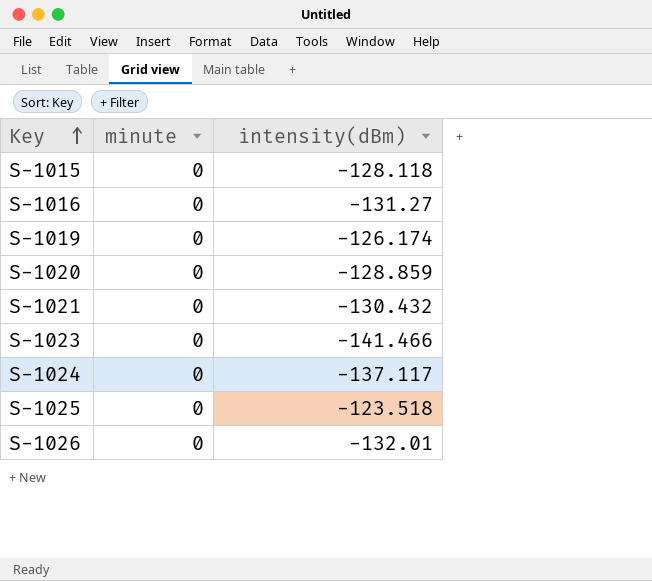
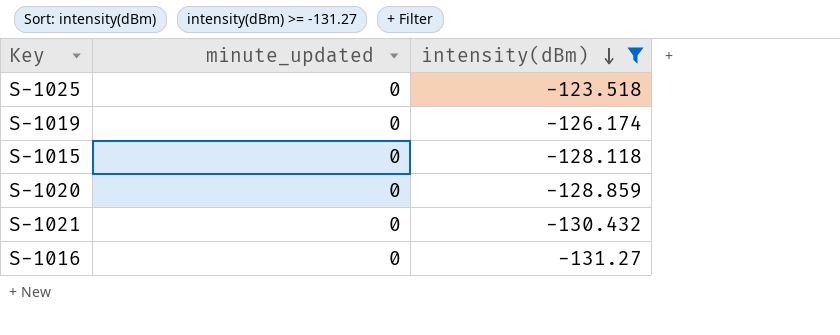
filter: none -> intensity(dBm) >= -131.27
row order: Key ascending -> intensity(dBm) descending
column name: minute -> minute_updated

